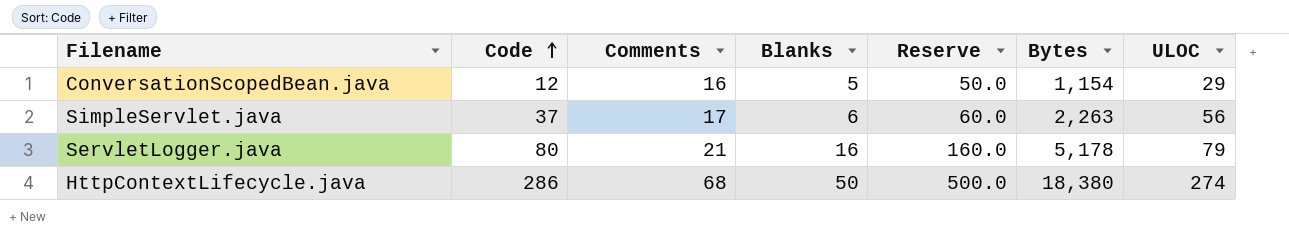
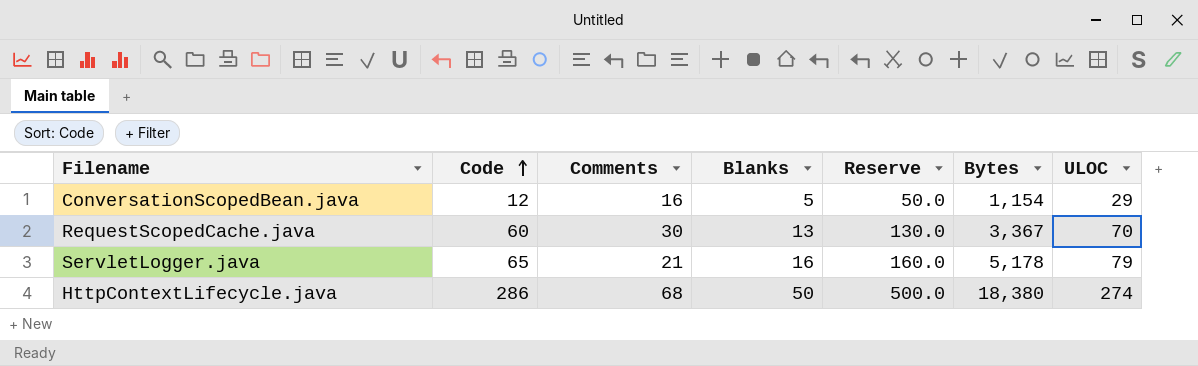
row SimpleServlet.java: 37 | 17 | 6 | 60.0 | 2,263 | 56 -> none
row RequestScopedCache.java: none -> 60 | 30 | 13 | 130.0 | 3,367 | 70
ServletLogger.java | Code: 80 -> 65

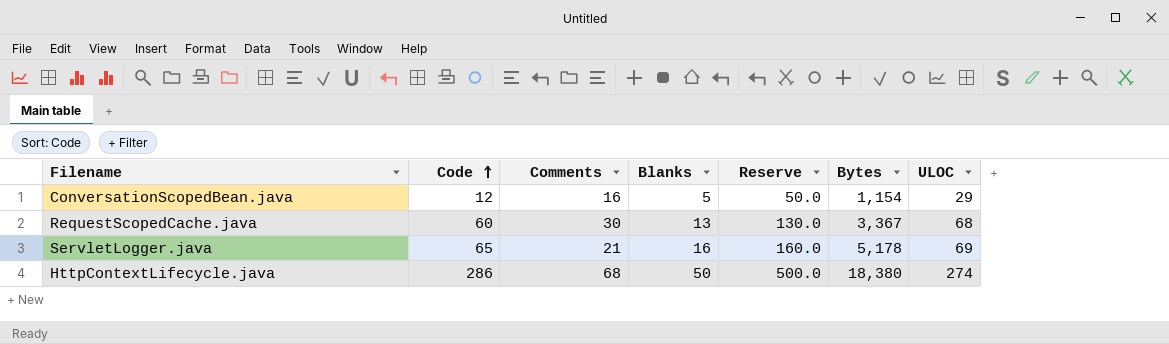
RequestScopedCache.java | ULOC: 70 -> 68
ServletLogger.java | ULOC: 79 -> 69

